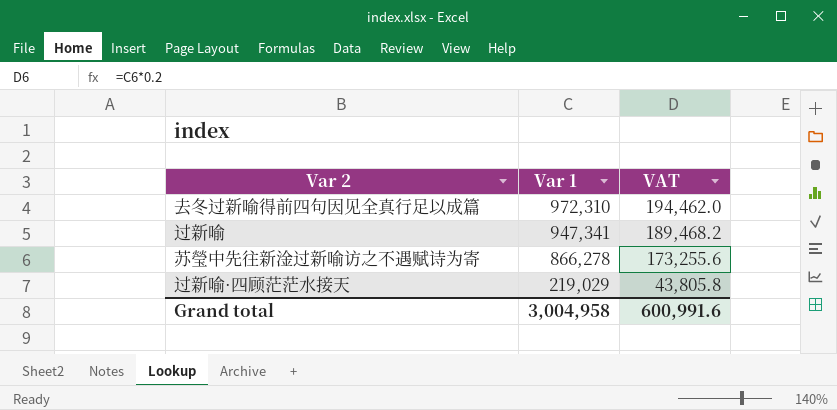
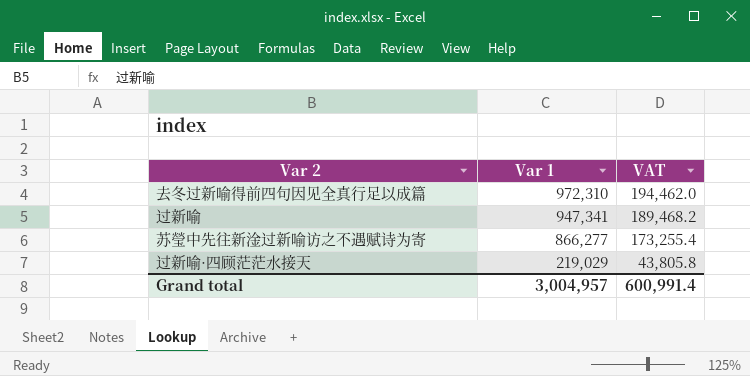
苏瑩中先往新淦过新喻访之不遇赋诗为寄 | Var 1: 866,278 -> 866,277
苏瑩中先往新淦过新喻访之不遇赋诗为寄 | VAT: 173,255.6 -> 173,255.4
Grand total | Var 1: 3,004,958 -> 3,004,957
Grand total | VAT: 600,991.6 -> 600,991.4

